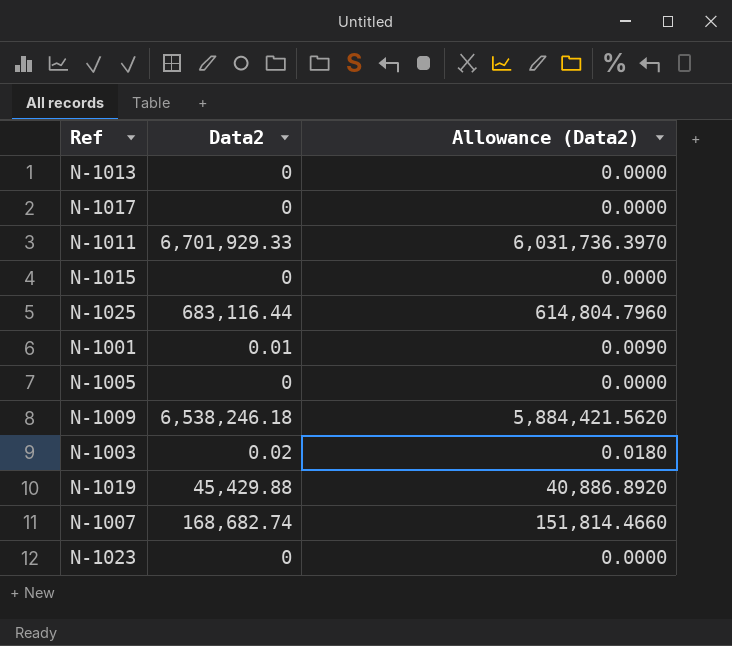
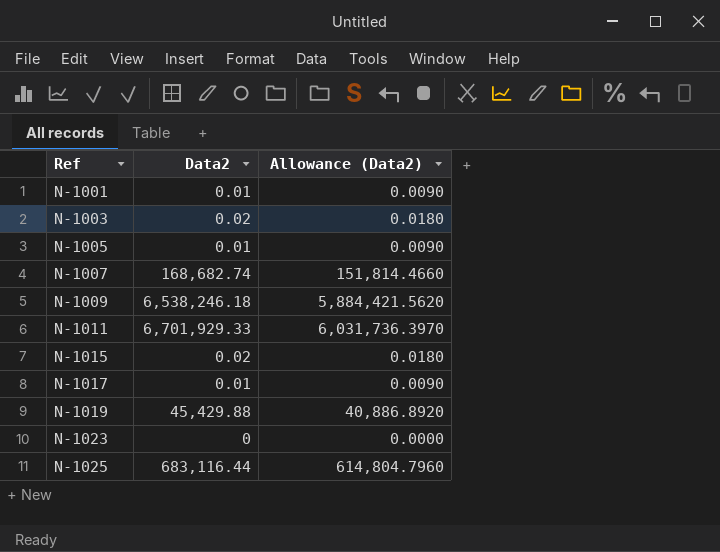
row order: none -> Ref ascending
row N-1013: 0 | 0.0000 -> none
N-1005 | Data2: 0 -> 0.01
N-1005 | Allowance (Data2): 0.0000 -> 0.0090
N-1015 | Data2: 0 -> 0.02
N-1015 | Allowance (Data2): 0.0000 -> 0.0180
N-1017 | Data2: 0 -> 0.01
N-1017 | Allowance (Data2): 0.0000 -> 0.0090

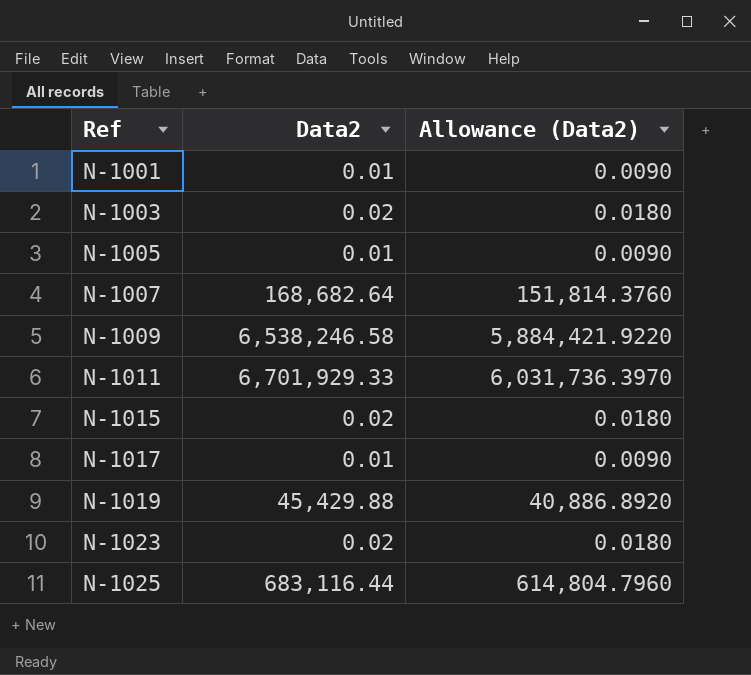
N-1007 | Data2: 168,682.74 -> 168,682.64
N-1007 | Allowance (Data2): 151,814.4660 -> 151,814.3760
N-1009 | Data2: 6,538,246.18 -> 6,538,246.58
N-1009 | Allowance (Data2): 5,884,421.5620 -> 5,884,421.9220
N-1023 | Data2: 0 -> 0.02
N-1023 | Allowance (Data2): 0.0000 -> 0.0180

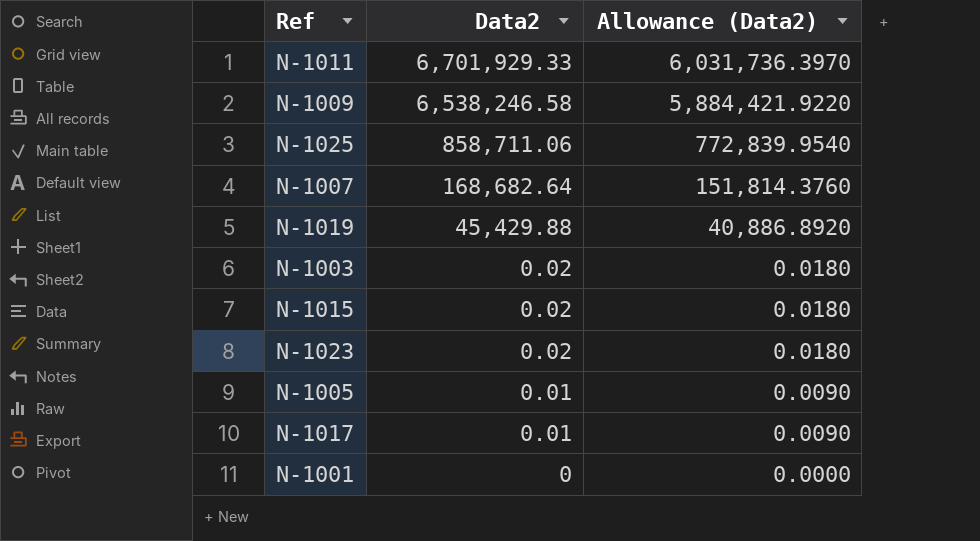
row order: Ref ascending -> Data2 descending
N-1025 | Data2: 683,116.44 -> 858,711.06
N-1025 | Allowance (Data2): 614,804.7960 -> 772,839.9540
N-1001 | Data2: 0.01 -> 0
N-1001 | Allowance (Data2): 0.0090 -> 0.0000

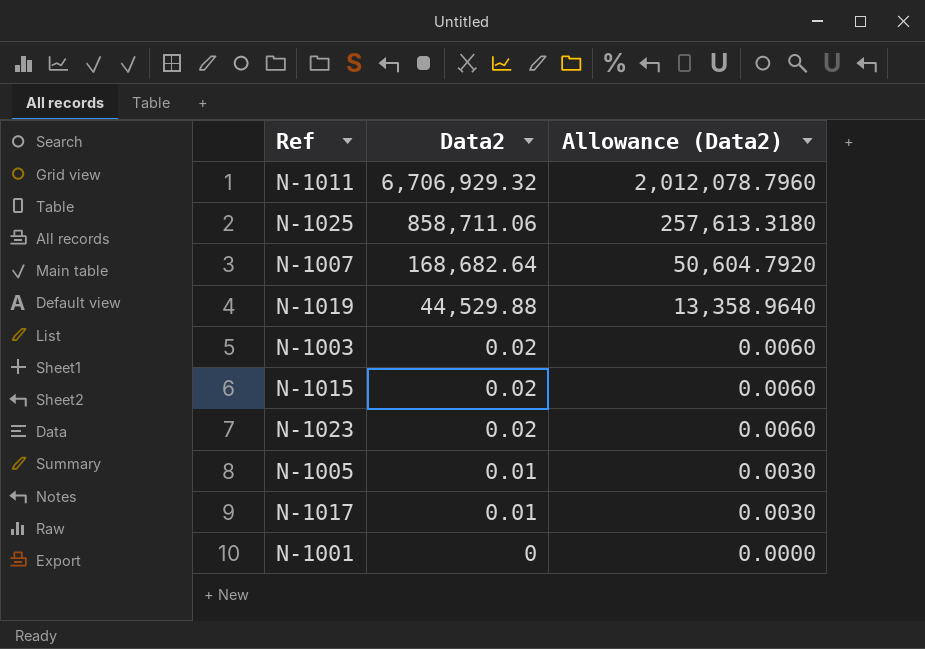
column Allowance (Data2) | formula: [Data2] * 0.9 -> [Data2] * 0.3
row N-1009: 6,538,246.58 | 5,884,421.9220 -> none
N-1011 | Data2: 6,701,929.33 -> 6,706,929.32
N-1019 | Data2: 45,429.88 -> 44,529.88

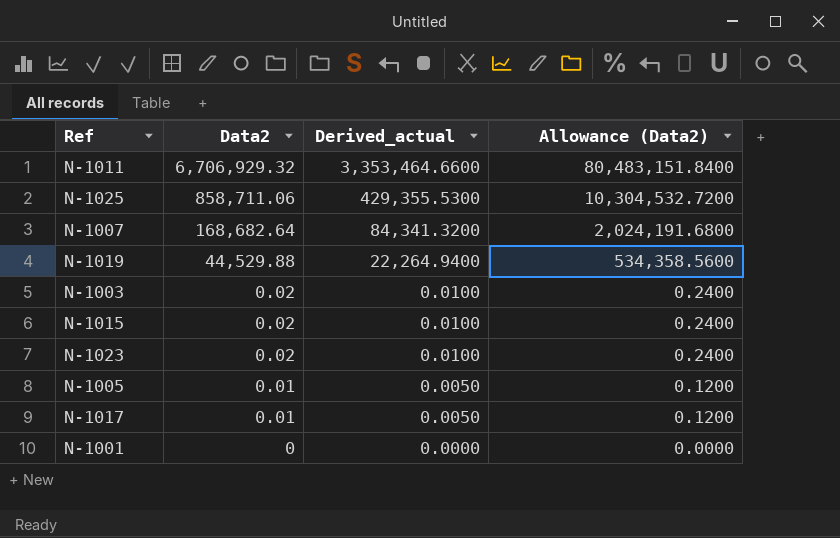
column Derived_actual | formula: none -> [Data2] * 0.5
column Allowance (Data2) | formula: [Data2] * 0.3 -> [Data2] * 12

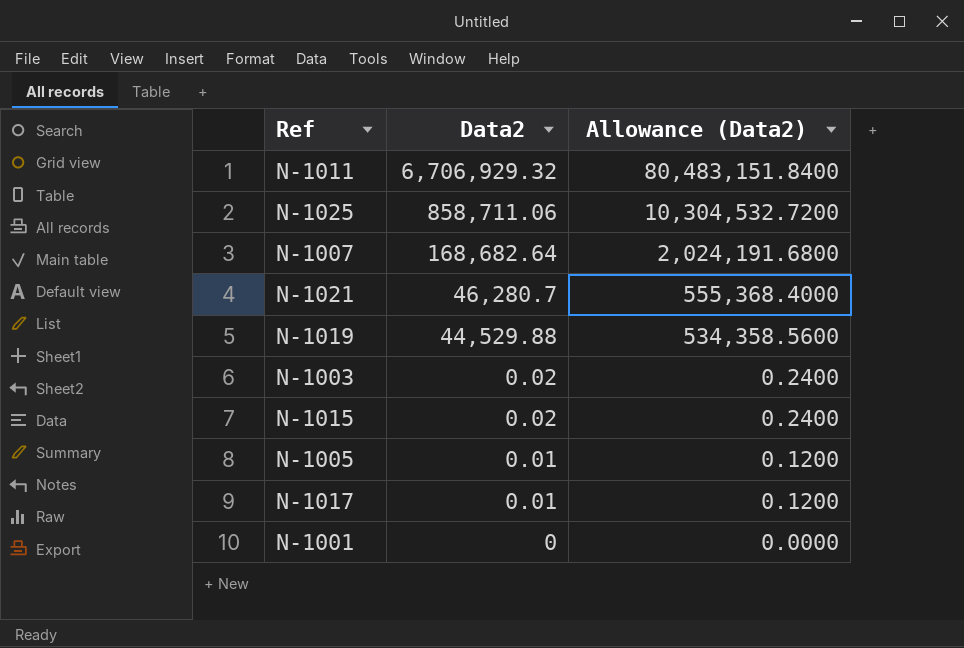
column Derived_actual | formula: [Data2] * 0.5 -> none
row N-1023: 0.02 | 0.0100 | 0.2400 -> none
row N-1021: none -> 46,280.7 | 555,368.4000

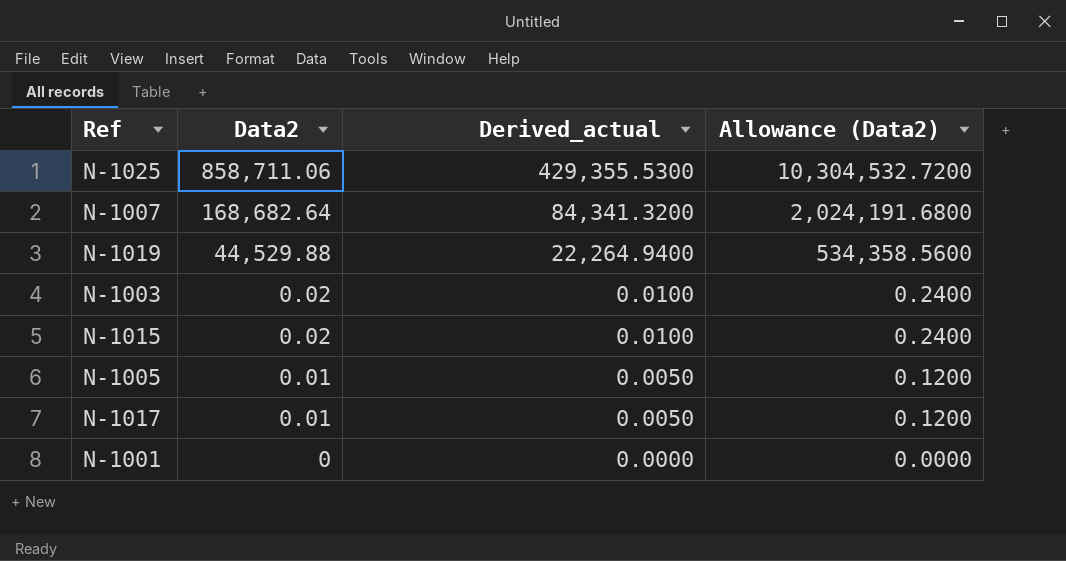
column Derived_actual | formula: none -> [Data2] * 0.5
row N-1011: 6,706,929.32 | 80,483,151.8400 -> none
row N-1021: 46,280.7 | 555,368.4000 -> none

